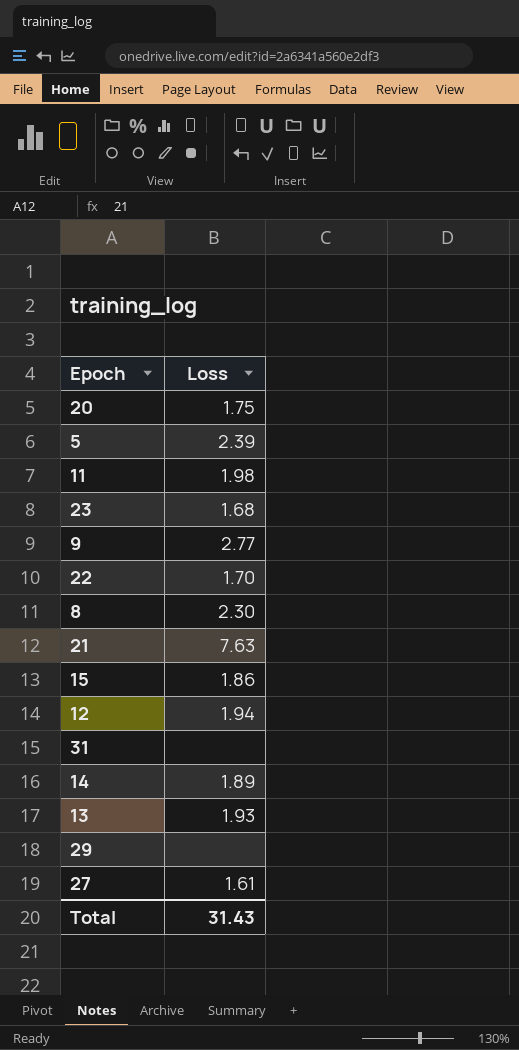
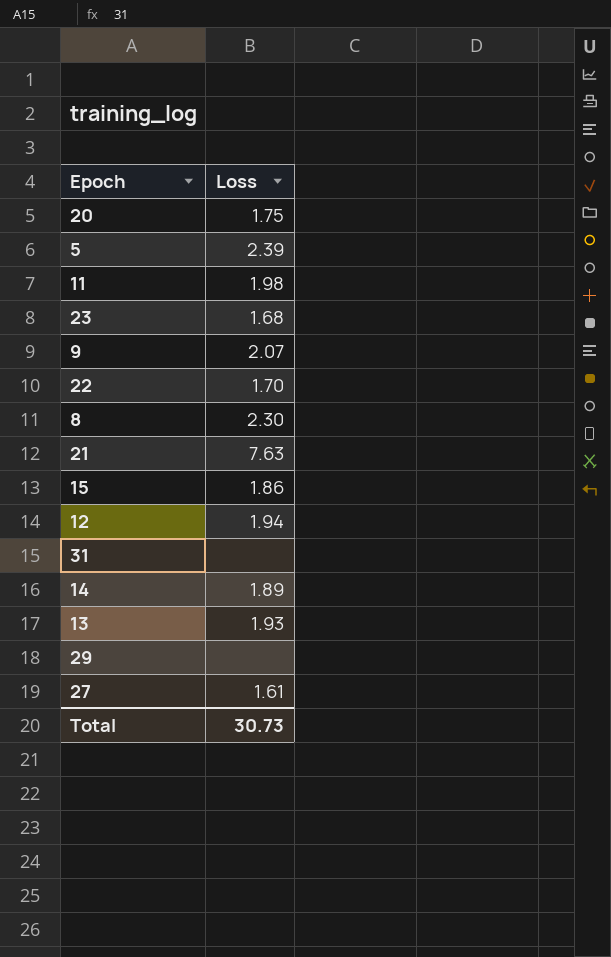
9 | Loss: 2.77 -> 2.07
Total | Loss: 31.43 -> 30.73

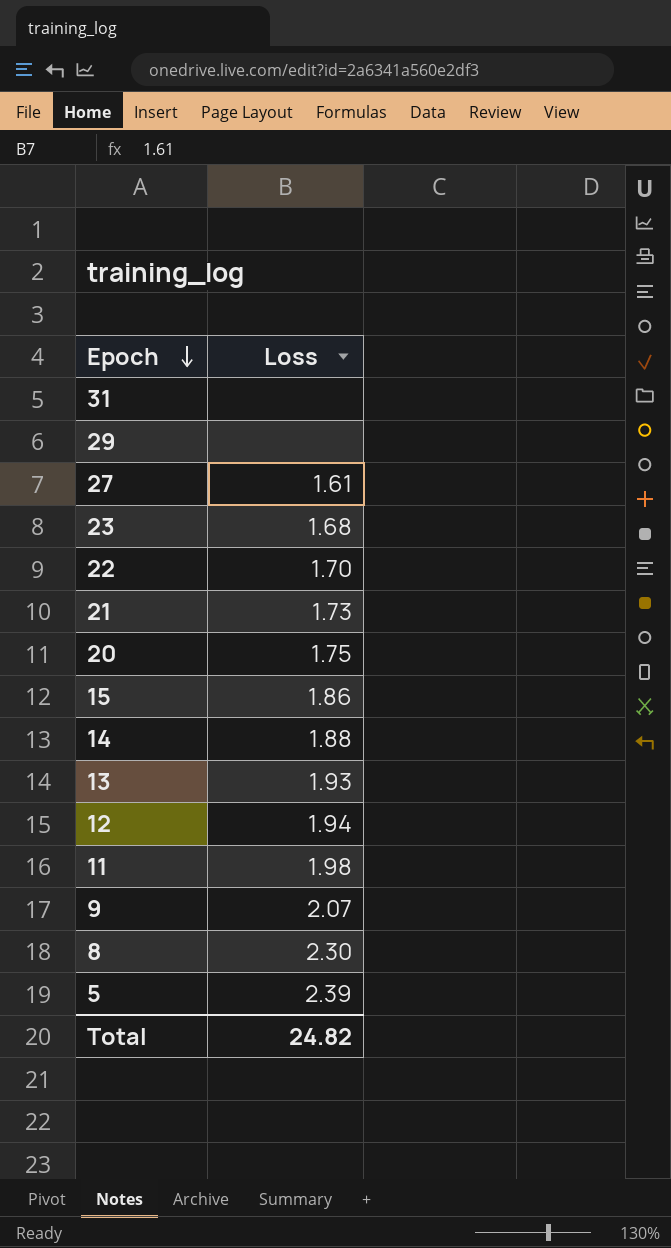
row order: none -> Epoch descending
21 | Loss: 7.63 -> 1.73
14 | Loss: 1.89 -> 1.88
Total | Loss: 30.73 -> 24.82

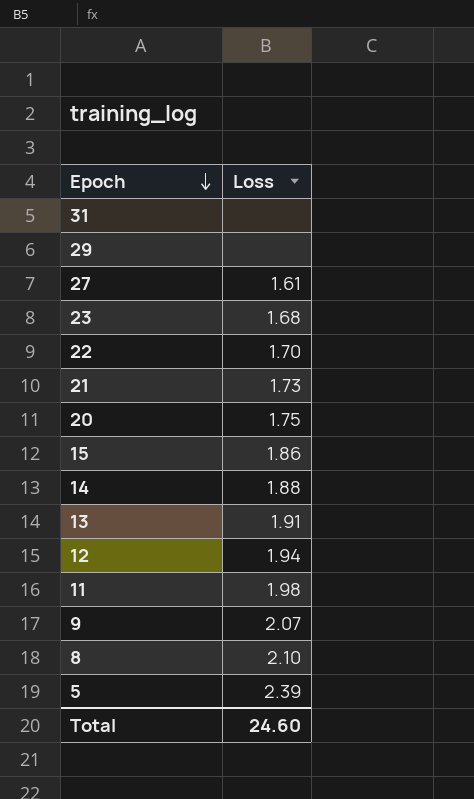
13 | Loss: 1.93 -> 1.91
8 | Loss: 2.30 -> 2.10
Total | Loss: 24.82 -> 24.60

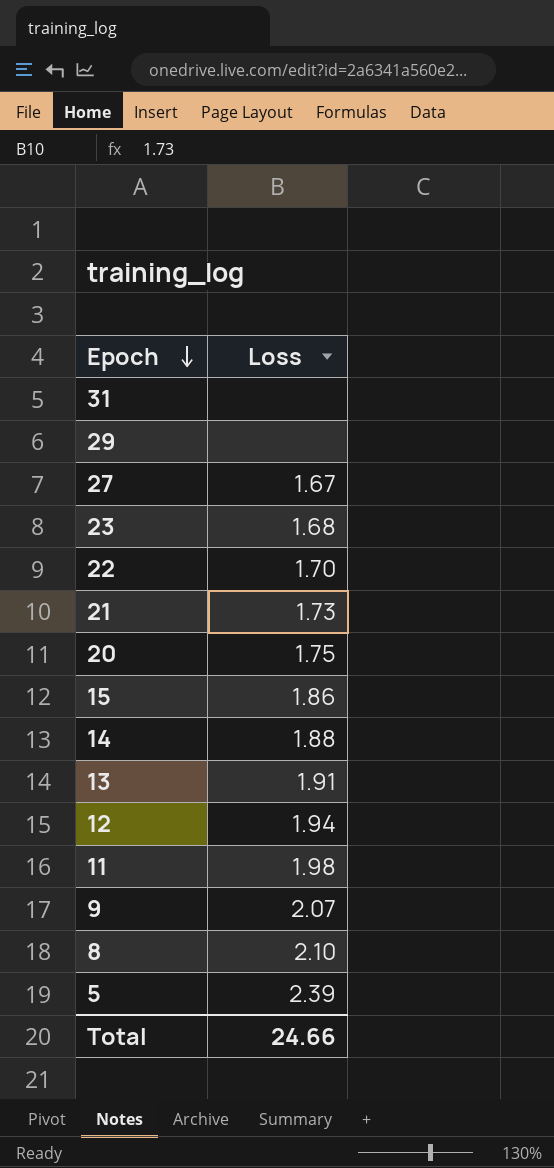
27 | Loss: 1.61 -> 1.67
Total | Loss: 24.60 -> 24.66

